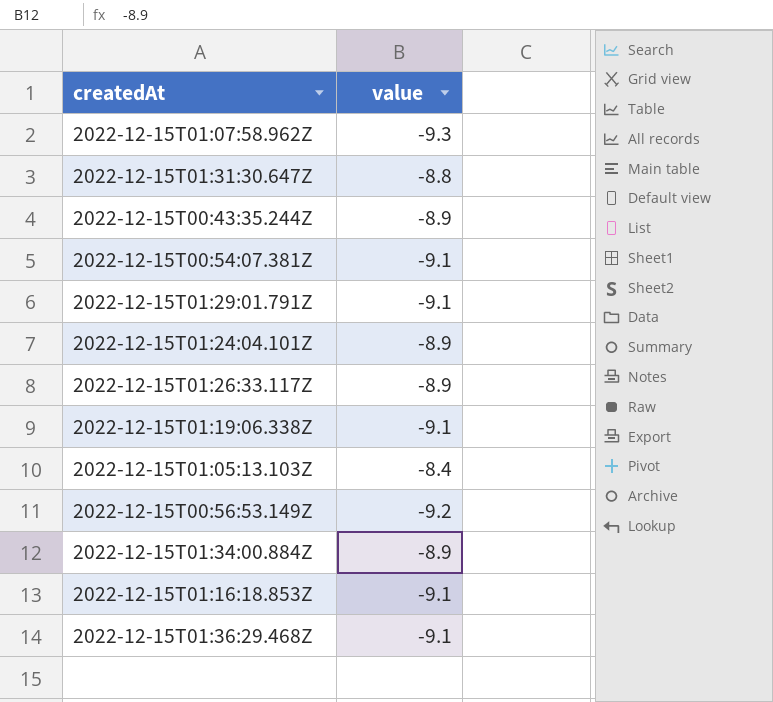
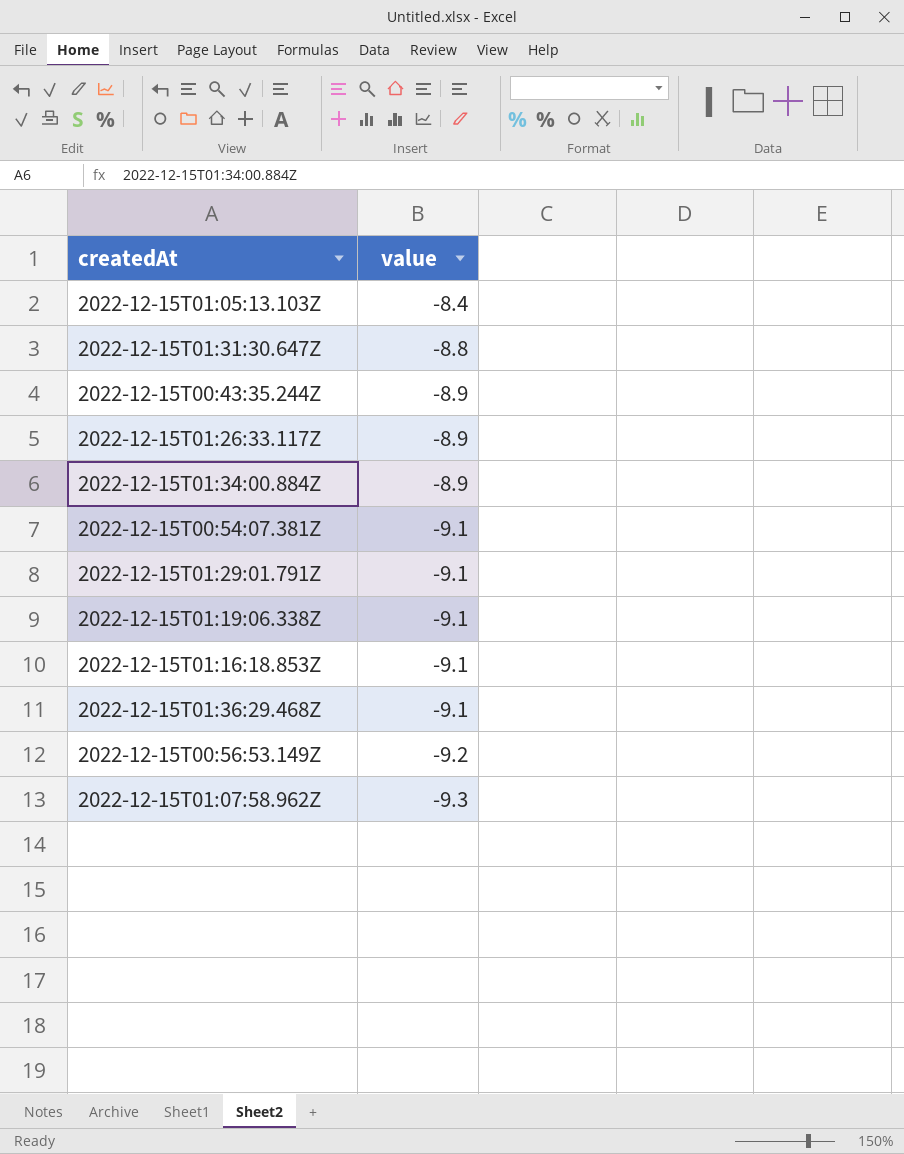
row order: none -> value descending
row 2022-12-15T01:24:04.101Z: -8.9 -> none

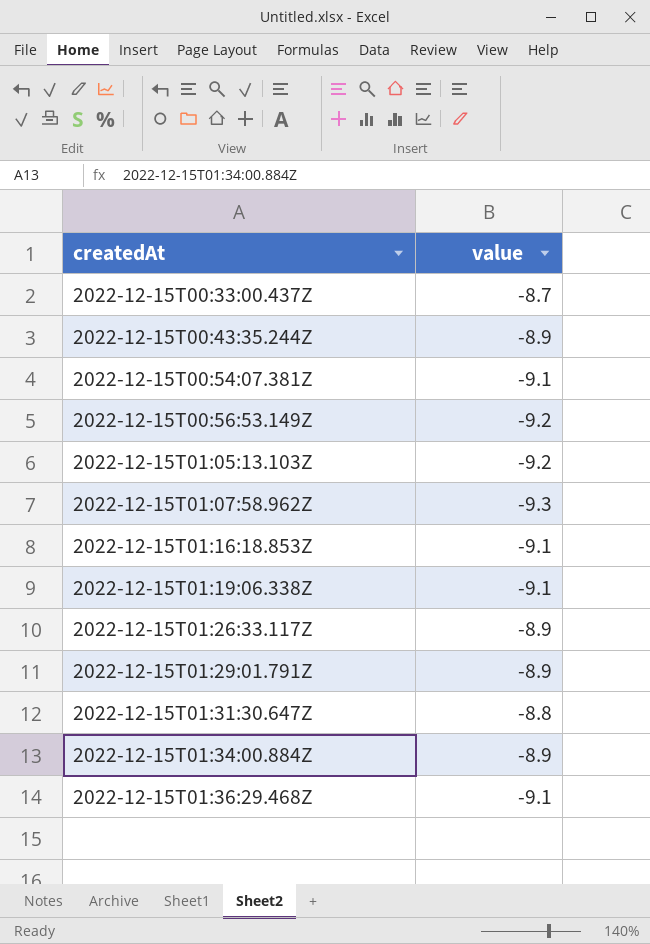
row order: value descending -> createdAt ascending
row 2022-12-15T00:33:00.437Z: none -> -8.7
2022-12-15T01:05:13.103Z | value: -8.4 -> -9.2
2022-12-15T01:29:01.791Z | value: -9.1 -> -8.9

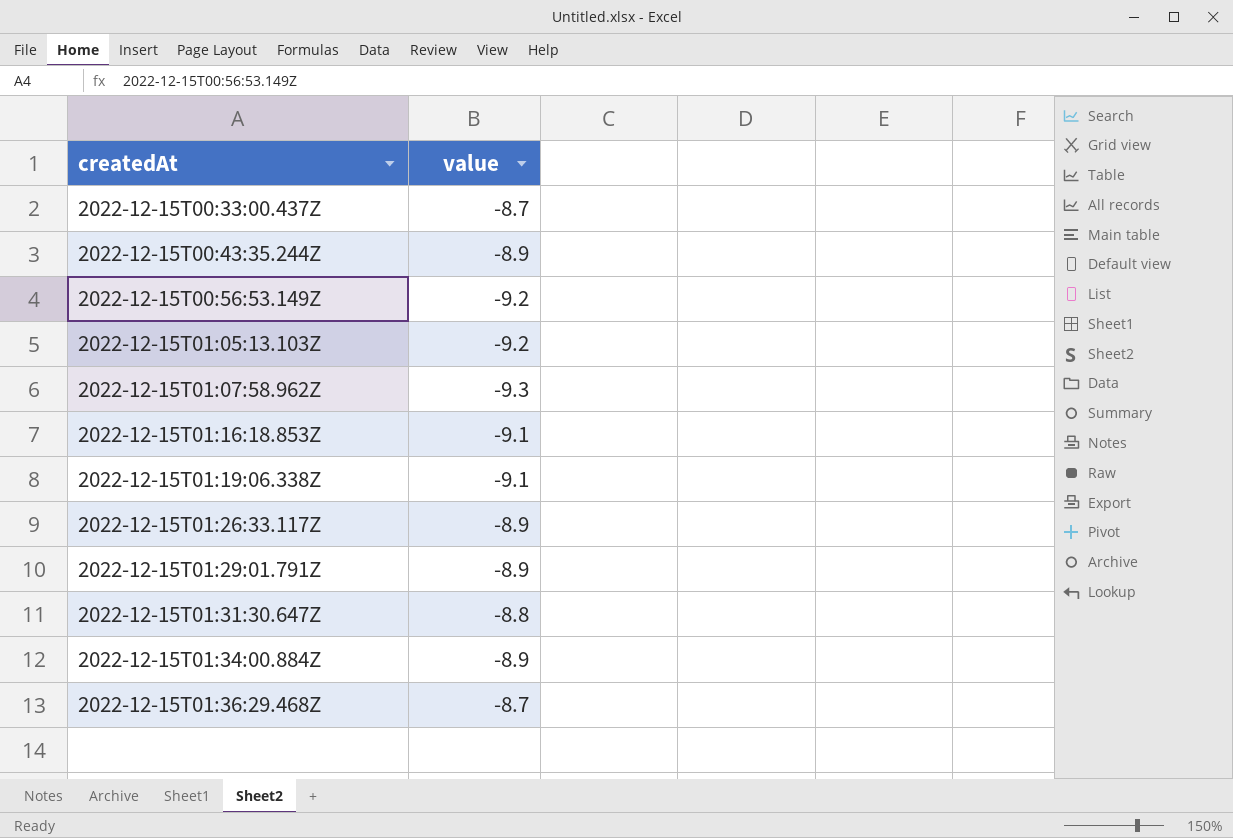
row 2022-12-15T00:54:07.381Z: -9.1 -> none
2022-12-15T01:36:29.468Z | value: -9.1 -> -8.7

